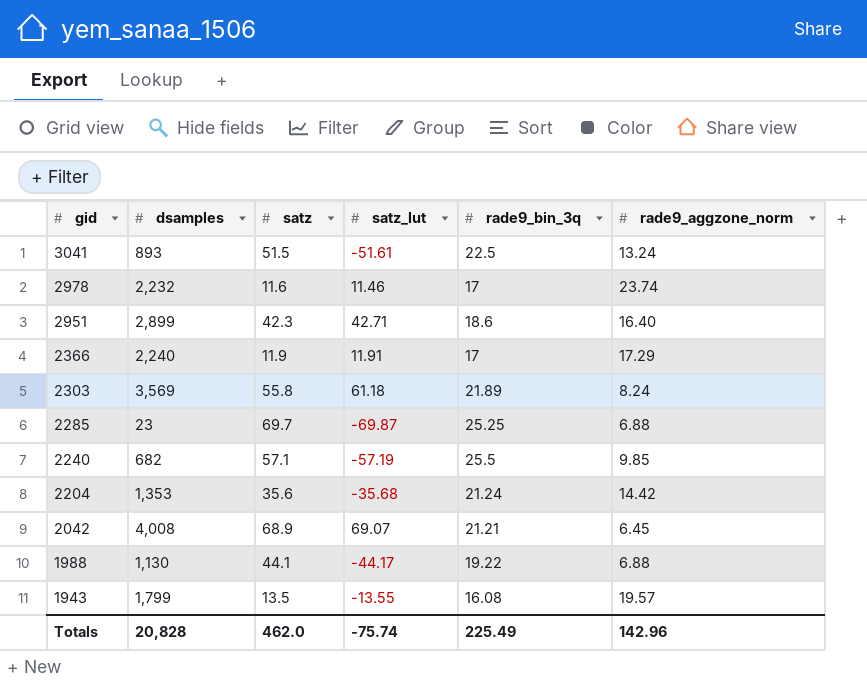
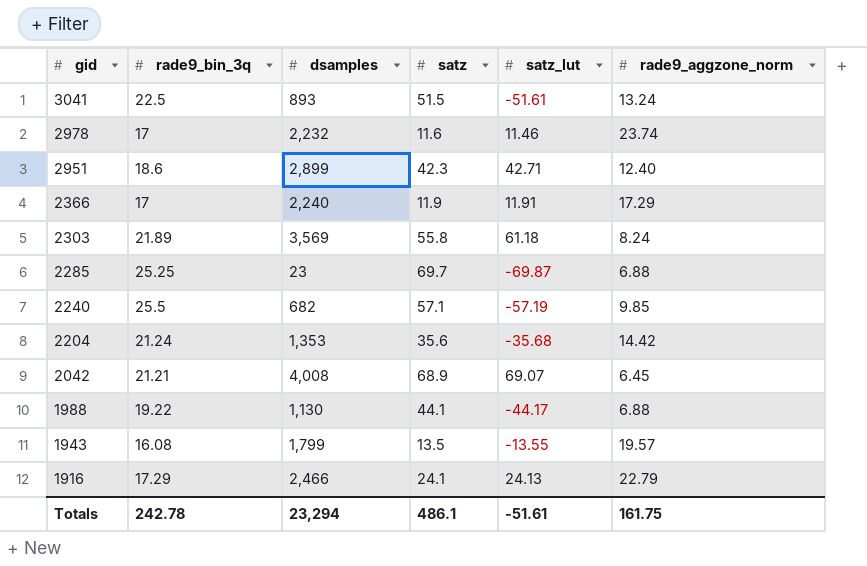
column rade9_bin_3q | position: 5 -> 2
2951 | rade9_aggzone_norm: 16.40 -> 12.40
row 1916: none -> 17.29 | 2,466 | 24.1 | 24.13 | 22.79
Totals | rade9_bin_3q: 225.49 -> 242.78
Totals | dsamples: 20,828 -> 23,294
Totals | satz: 462.0 -> 486.1
Totals | satz_lut: -75.74 -> -51.61
Totals | rade9_aggzone_norm: 142.96 -> 161.75

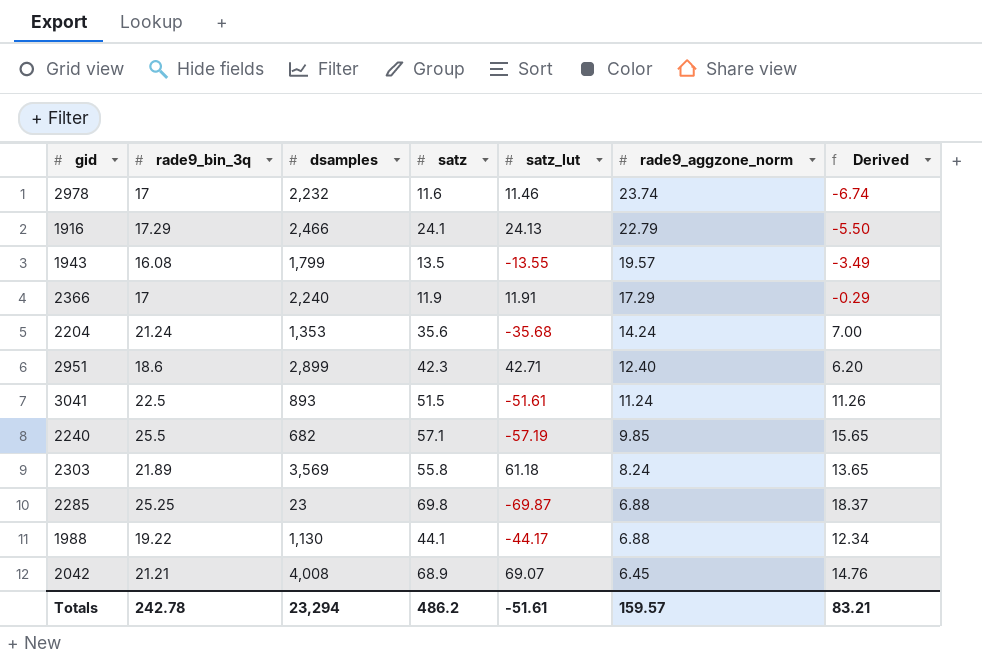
row order: gid descending -> rade9_aggzone_norm descending
column Derived | formula: none -> [rade9_bin_3q] - [rade9_aggzone_norm]
2204 | rade9_aggzone_norm: 14.42 -> 14.24
3041 | rade9_aggzone_norm: 13.24 -> 11.24
2285 | satz: 69.7 -> 69.8
Totals | satz: 486.1 -> 486.2
Totals | rade9_aggzone_norm: 161.75 -> 159.57

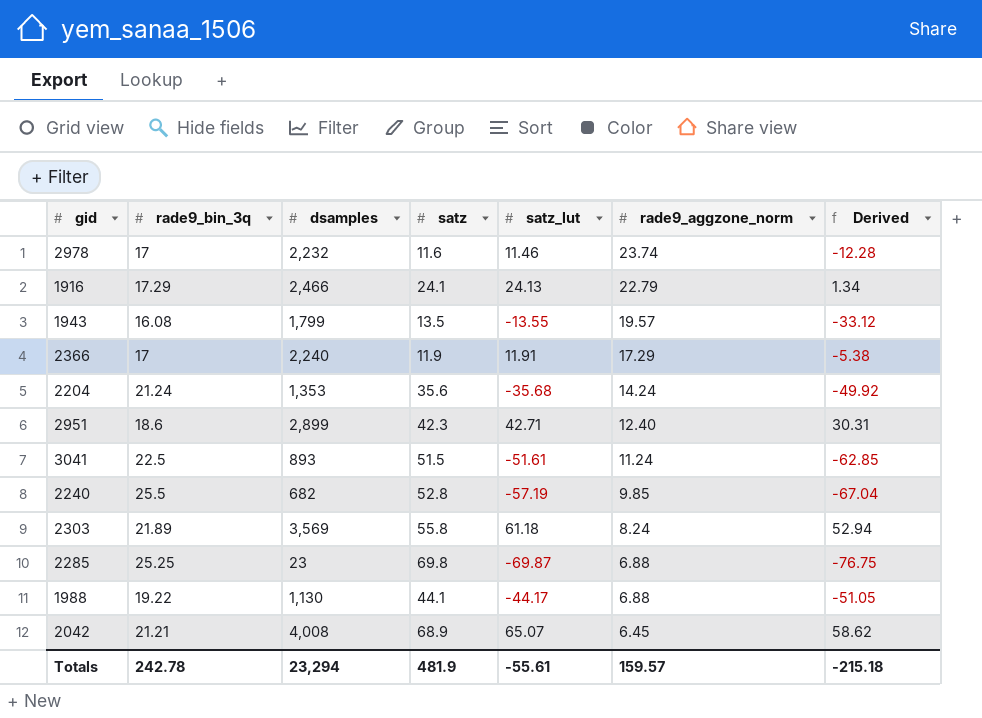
column Derived | formula: [rade9_bin_3q] - [rade9_aggzone_norm] -> [satz_lut] - [rade9_aggzone_norm]
2240 | satz: 57.1 -> 52.8
2042 | satz_lut: 69.07 -> 65.07
Totals | satz: 486.2 -> 481.9
Totals | satz_lut: -51.61 -> -55.61
Totals | Derived: 83.21 -> -215.18

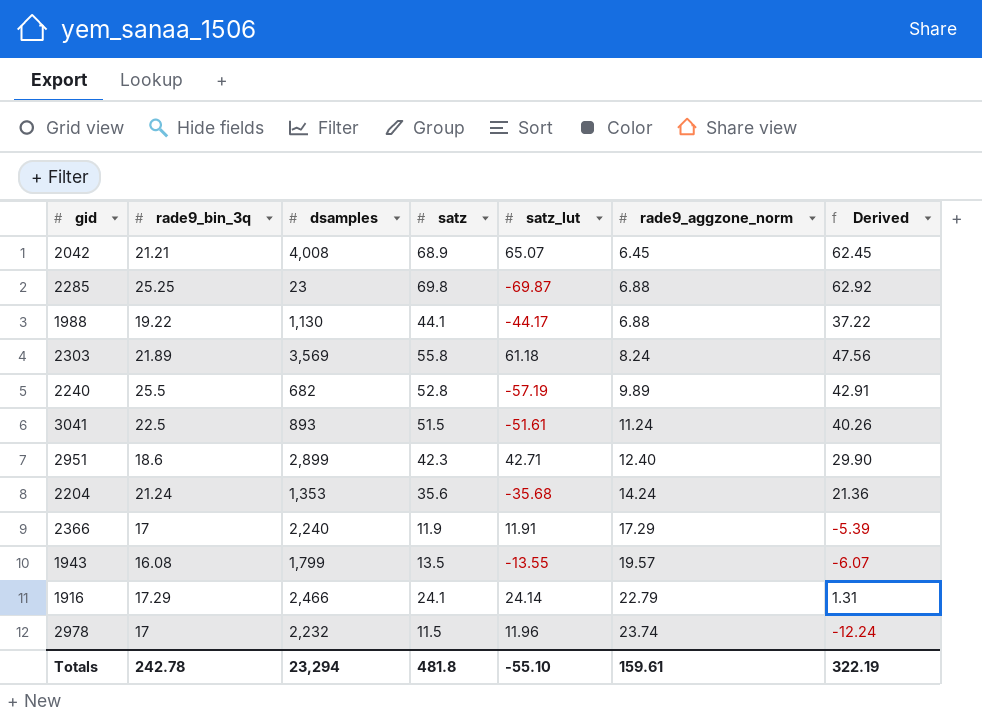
row order: rade9_aggzone_norm descending -> rade9_aggzone_norm ascending
column Derived | formula: [satz_lut] - [rade9_aggzone_norm] -> [satz] - [rade9_aggzone_norm]
2240 | rade9_aggzone_norm: 9.85 -> 9.89
1916 | satz_lut: 24.13 -> 24.14
2978 | satz: 11.6 -> 11.5
2978 | satz_lut: 11.46 -> 11.96
Totals | satz: 481.9 -> 481.8
Totals | satz_lut: -55.61 -> -55.10
Totals | rade9_aggzone_norm: 159.57 -> 159.61
Totals | Derived: -215.18 -> 322.19

